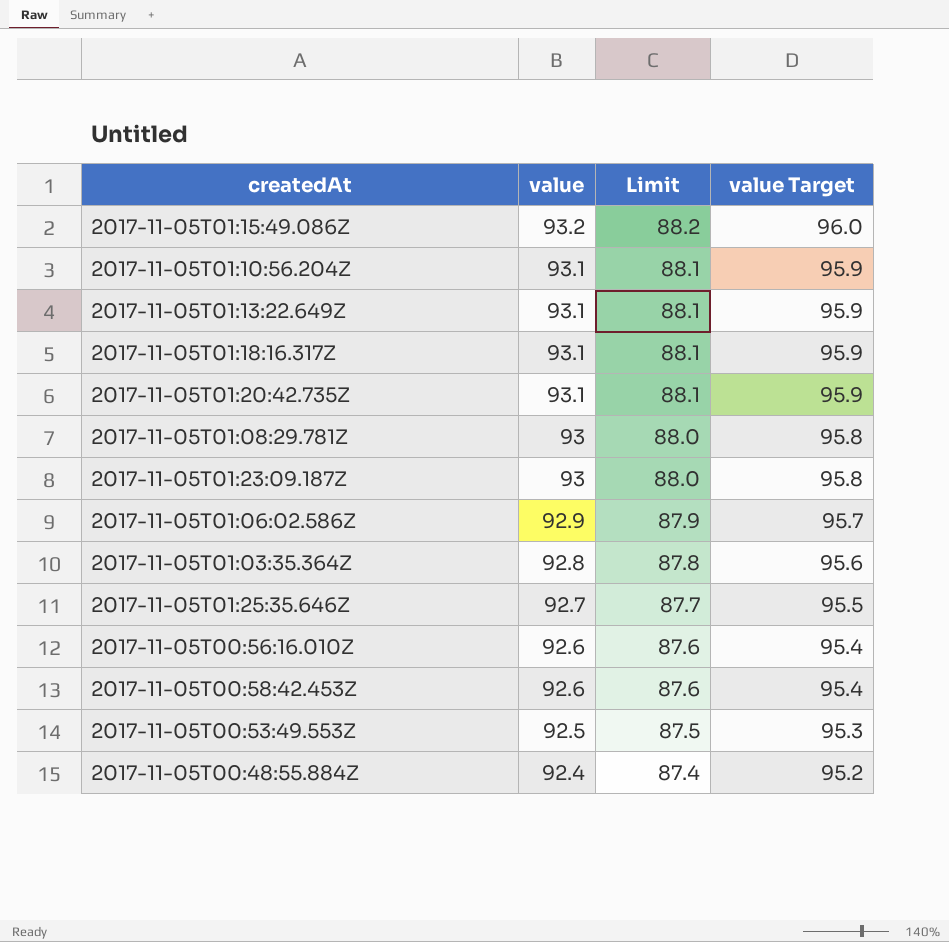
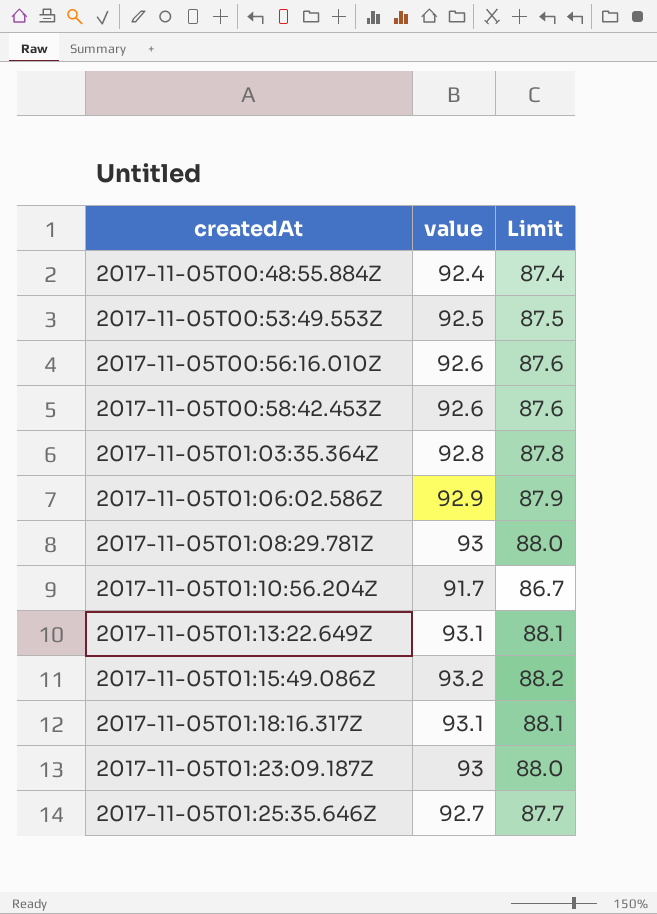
row order: value descending -> createdAt ascending
column value Target | formula: [value] * 1.03 -> none
row 2017-11-05T01:20:42.735Z: 93.1 | 88.1 | 95.9 -> none
2017-11-05T01:10:56.204Z | value: 93.1 -> 91.7
2017-11-05T01:10:56.204Z | Limit: 88.1 -> 86.7

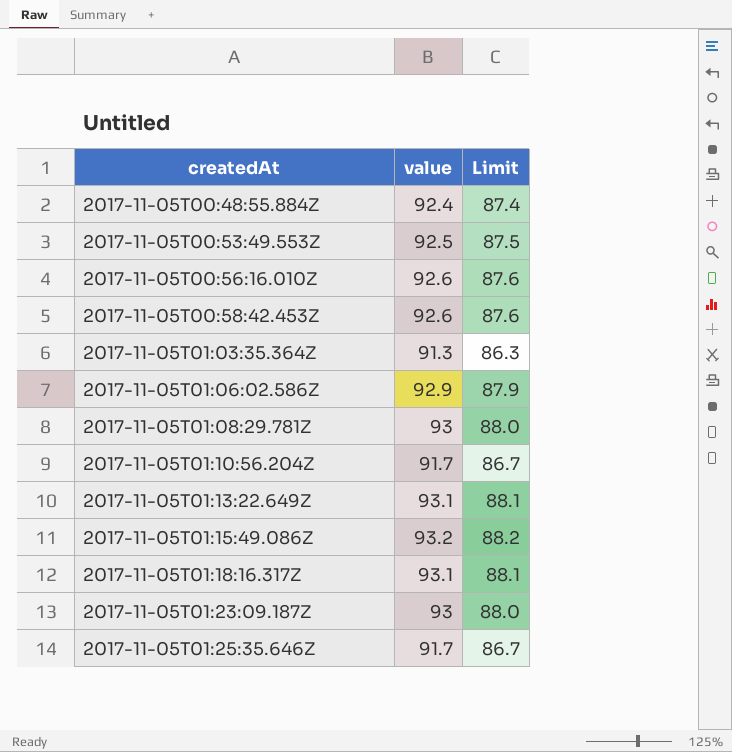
2017-11-05T01:03:35.364Z | value: 92.8 -> 91.3
2017-11-05T01:03:35.364Z | Limit: 87.8 -> 86.3
2017-11-05T01:25:35.646Z | value: 92.7 -> 91.7
2017-11-05T01:25:35.646Z | Limit: 87.7 -> 86.7

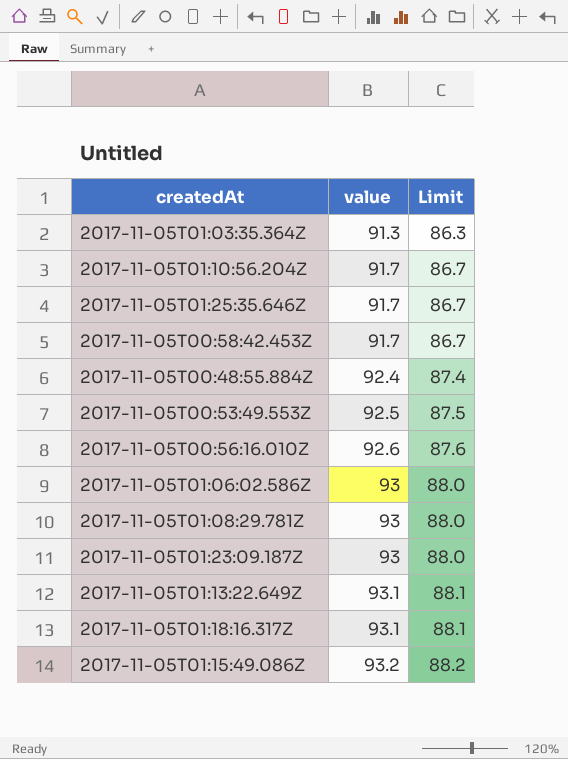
row order: createdAt ascending -> value ascending
2017-11-05T00:58:42.453Z | value: 92.6 -> 91.7
2017-11-05T00:58:42.453Z | Limit: 87.6 -> 86.7
2017-11-05T01:06:02.586Z | value: 92.9 -> 93
2017-11-05T01:06:02.586Z | Limit: 87.9 -> 88.0

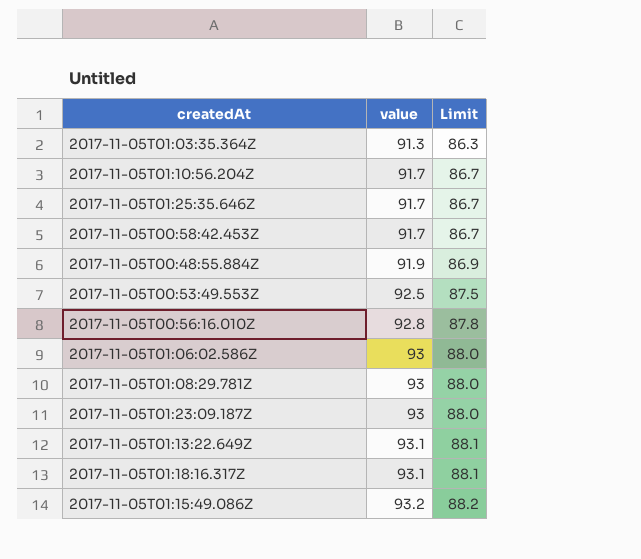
2017-11-05T00:48:55.884Z | value: 92.4 -> 91.9
2017-11-05T00:48:55.884Z | Limit: 87.4 -> 86.9
2017-11-05T00:56:16.010Z | value: 92.6 -> 92.8
2017-11-05T00:56:16.010Z | Limit: 87.6 -> 87.8

